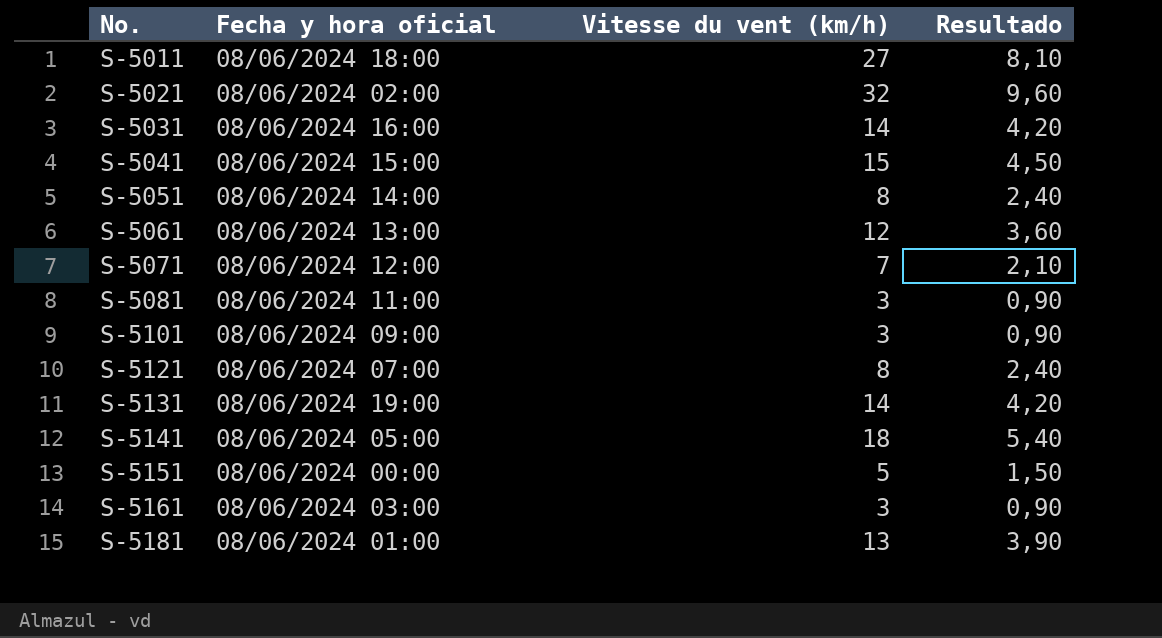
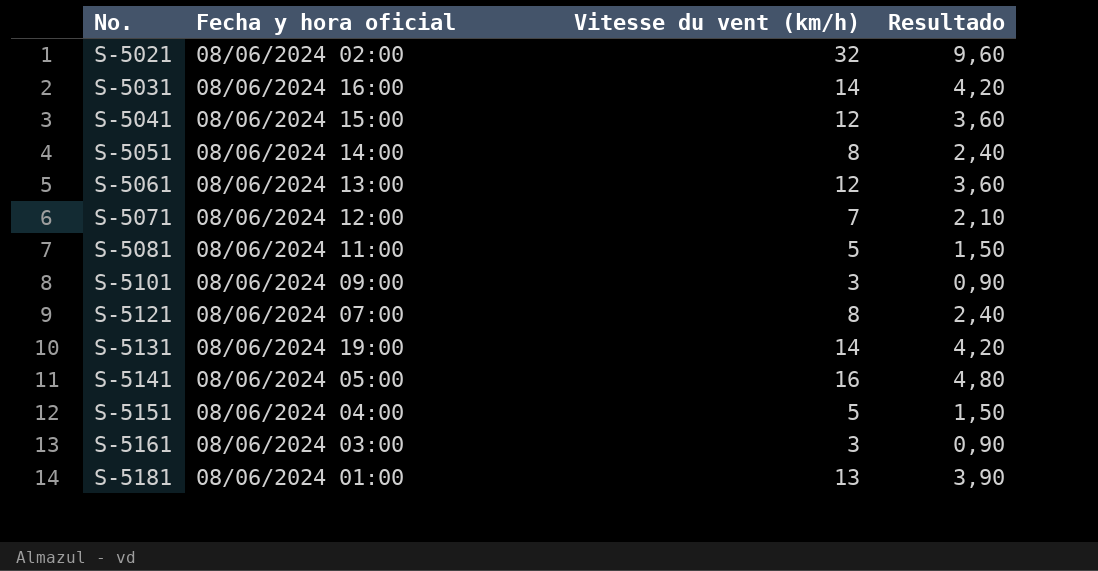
row S-5011: 08/06/2024 18:00 | 27 | 8,10 -> none
S-5041 | Vitesse du vent (km/h): 15 -> 12
S-5041 | Resultado: 4,50 -> 3,60
S-5081 | Vitesse du vent (km/h): 3 -> 5
S-5081 | Resultado: 0,90 -> 1,50
S-5141 | Vitesse du vent (km/h): 18 -> 16
S-5141 | Resultado: 5,40 -> 4,80
S-5151 | Fecha y hora oficial: 08/06/2024 00:00 -> 08/06/2024 04:00

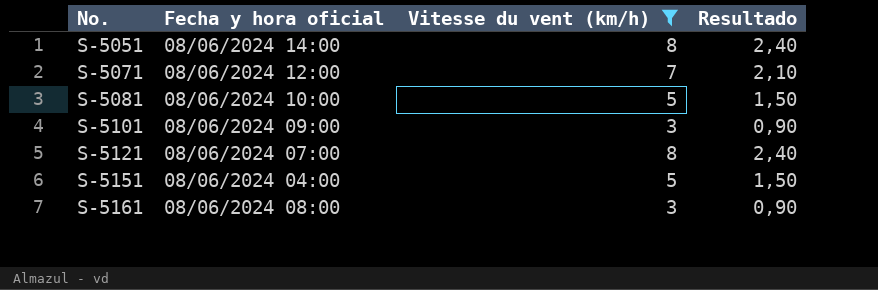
filter: none -> Vitesse du vent (km/h) <= 8
S-5081 | Fecha y hora oficial: 08/06/2024 11:00 -> 08/06/2024 10:00
S-5161 | Fecha y hora oficial: 08/06/2024 03:00 -> 08/06/2024 08:00

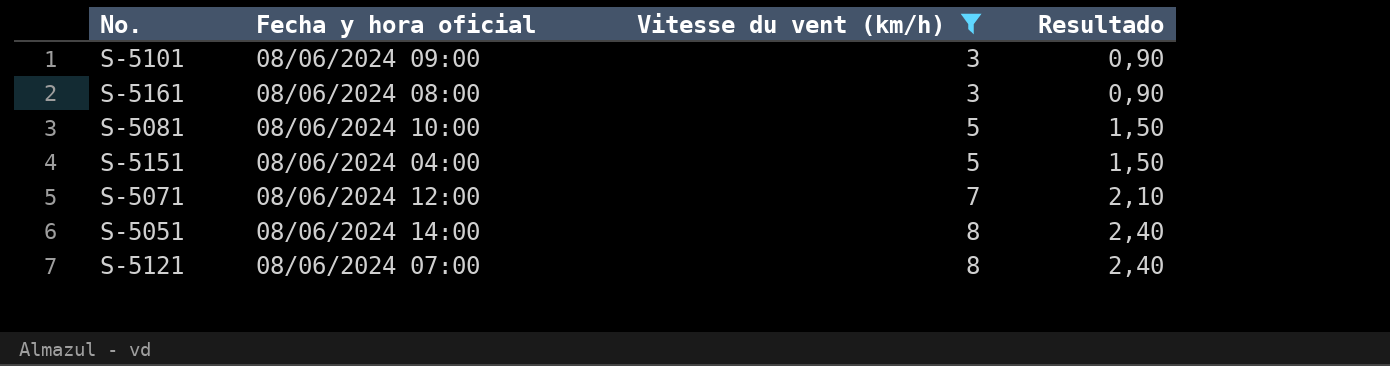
row order: No. ascending -> Vitesse du vent (km/h) ascending

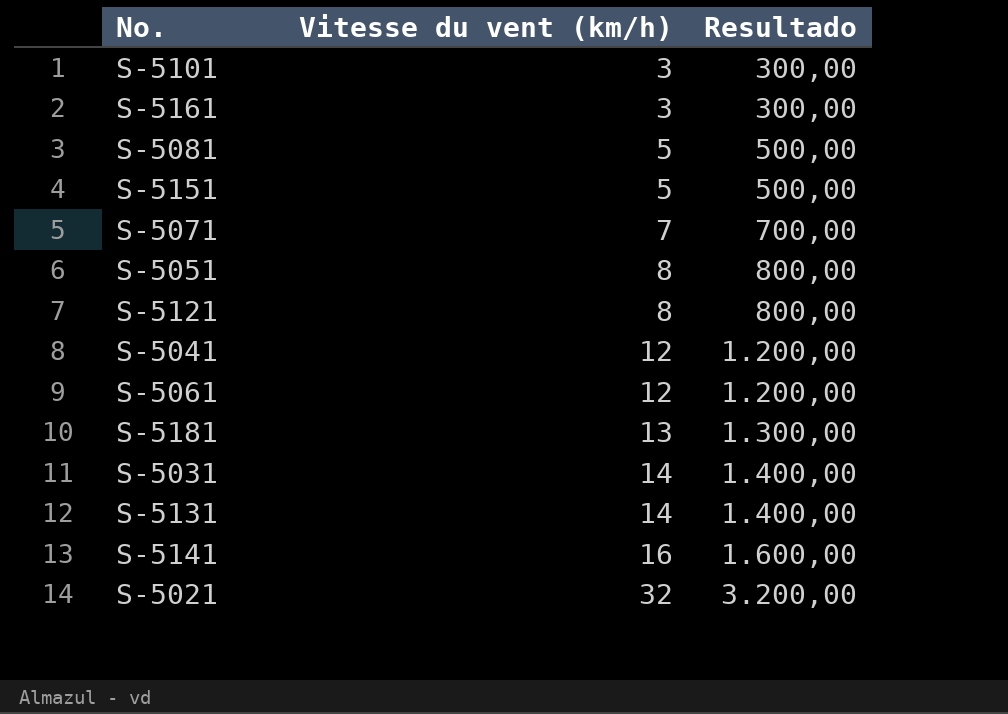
filter: Vitesse du vent (km/h) <= 8 -> none
column Fecha y hora oficial | position: 2 -> none
column Resultado | formula: [Vitesse du vent (km/h)] * 0,3 -> [Vitesse du vent (km/h)] * 100

